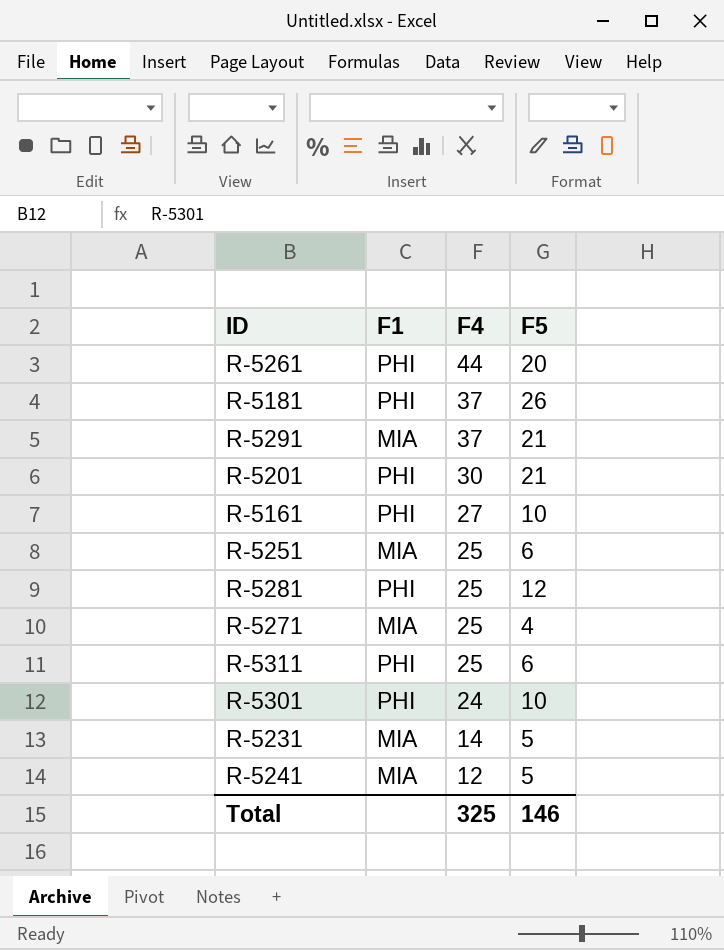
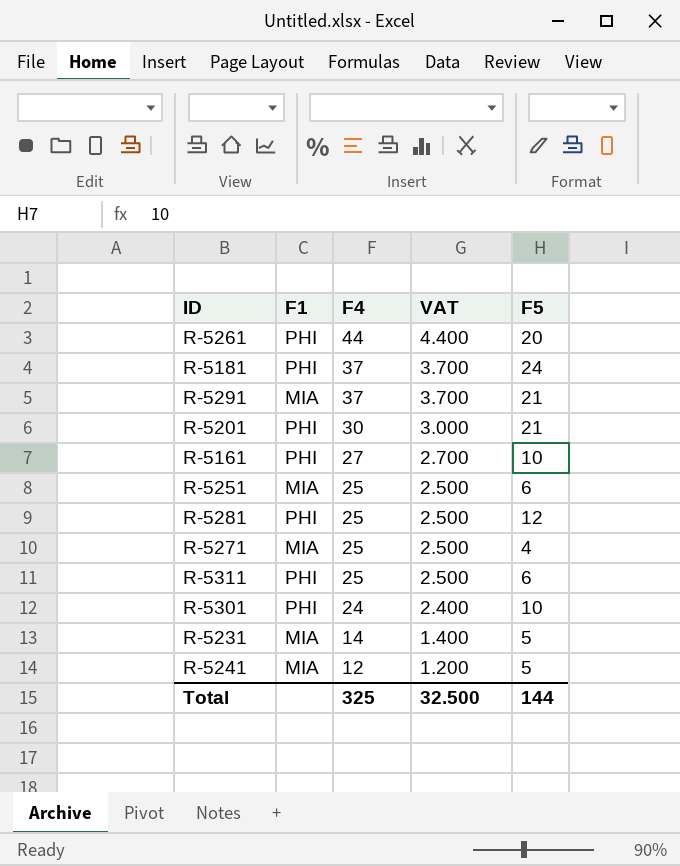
column VAT | formula: none -> [F4] * 0.1
R-5181 | F5: 26 -> 24
Total | F5: 146 -> 144

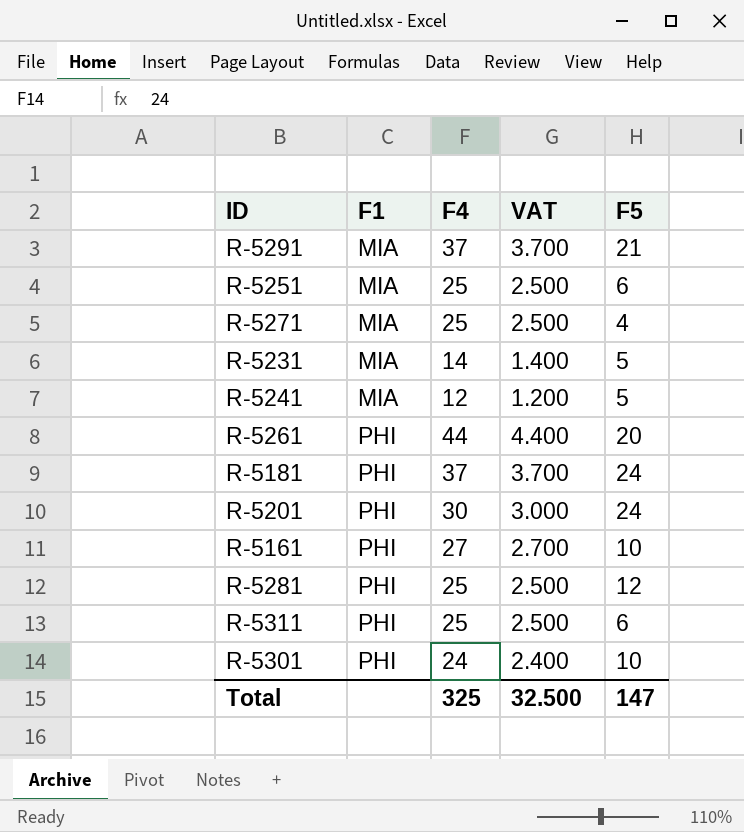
row order: F4 descending -> F1 ascending
R-5201 | F5: 21 -> 24
Total | F5: 144 -> 147

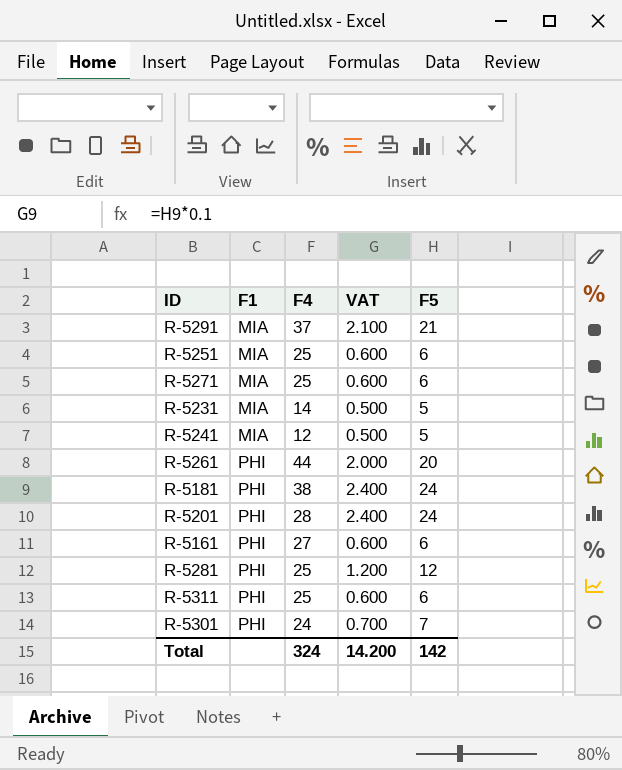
column VAT | formula: [F4] * 0.1 -> [F5] * 0.1
R-5271 | F5: 4 -> 6
R-5181 | F4: 37 -> 38
R-5201 | F4: 30 -> 28
R-5161 | F5: 10 -> 6
R-5301 | F5: 10 -> 7
Total | F4: 325 -> 324
Total | VAT: 32.500 -> 14.200
Total | F5: 147 -> 142

